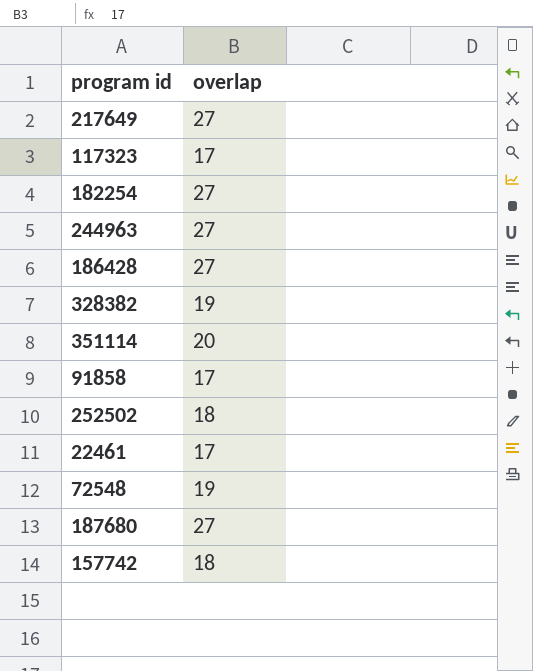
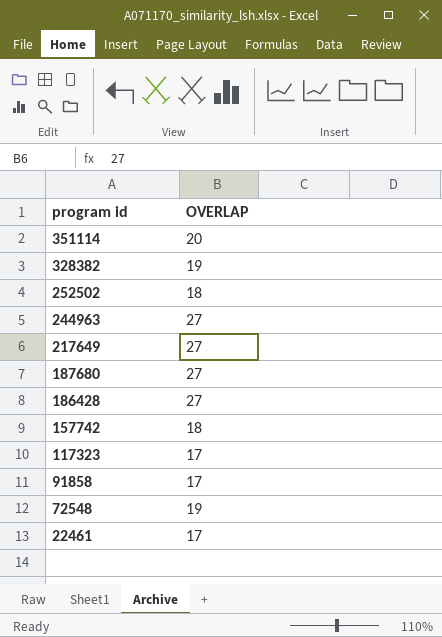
row order: none -> program id descending
column name: overlap -> OVERLAP
row 182254: 27 -> none

